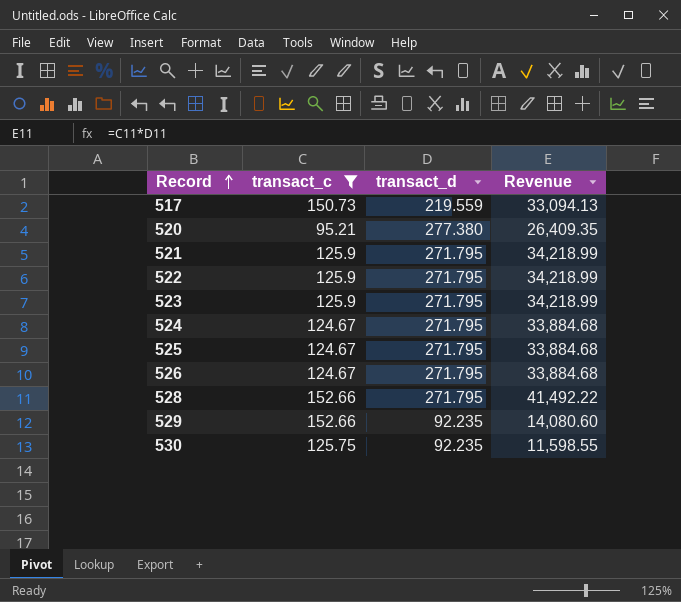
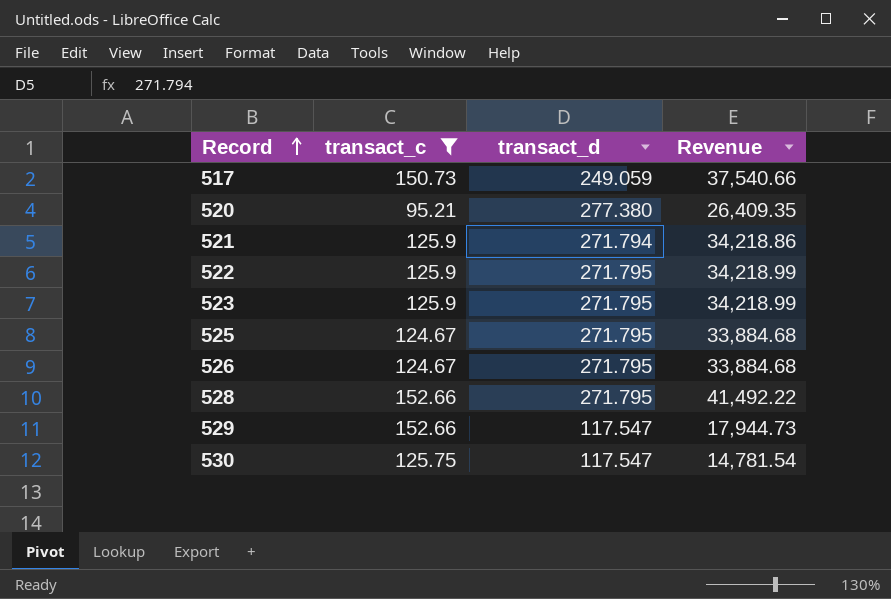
row 524: 124.67 | 271.795 | 33,884.68 -> none
517 | transact_d: 219.559 -> 249.059
517 | Revenue: 33,094.13 -> 37,540.66
521 | transact_d: 271.795 -> 271.794
521 | Revenue: 34,218.99 -> 34,218.86
529 | transact_d: 92.235 -> 117.547
529 | Revenue: 14,080.60 -> 17,944.73
530 | transact_d: 92.235 -> 117.547
530 | Revenue: 11,598.55 -> 14,781.54

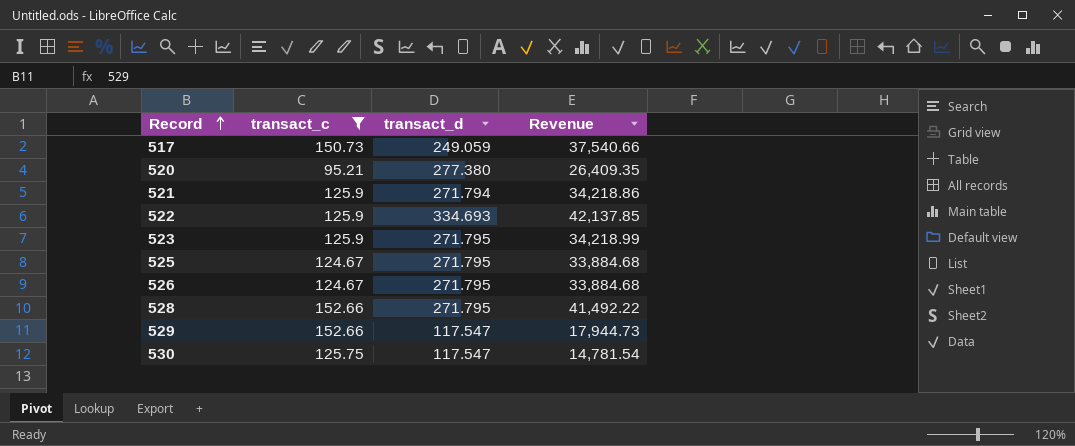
522 | transact_d: 271.795 -> 334.693
522 | Revenue: 34,218.99 -> 42,137.85

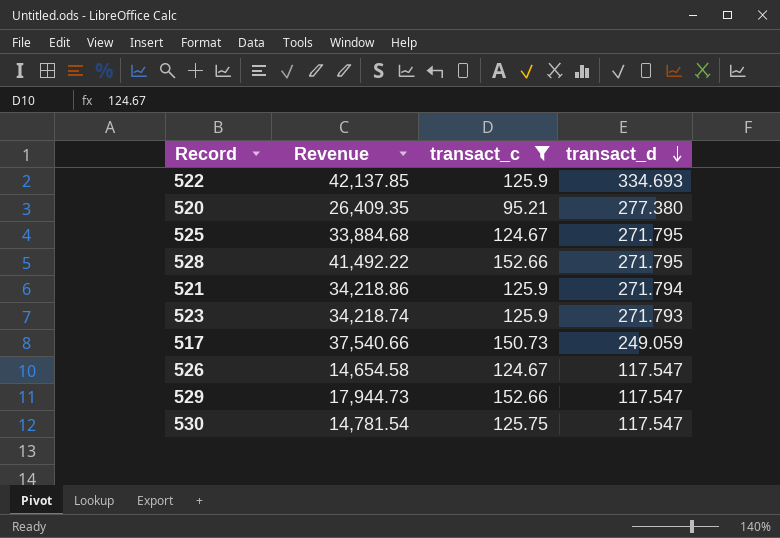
row order: Record ascending -> transact_d descending
column Revenue | position: 4 -> 2
523 | Revenue: 34,218.99 -> 34,218.74
523 | transact_d: 271.795 -> 271.793
526 | Revenue: 33,884.68 -> 14,654.58
526 | transact_d: 271.795 -> 117.547

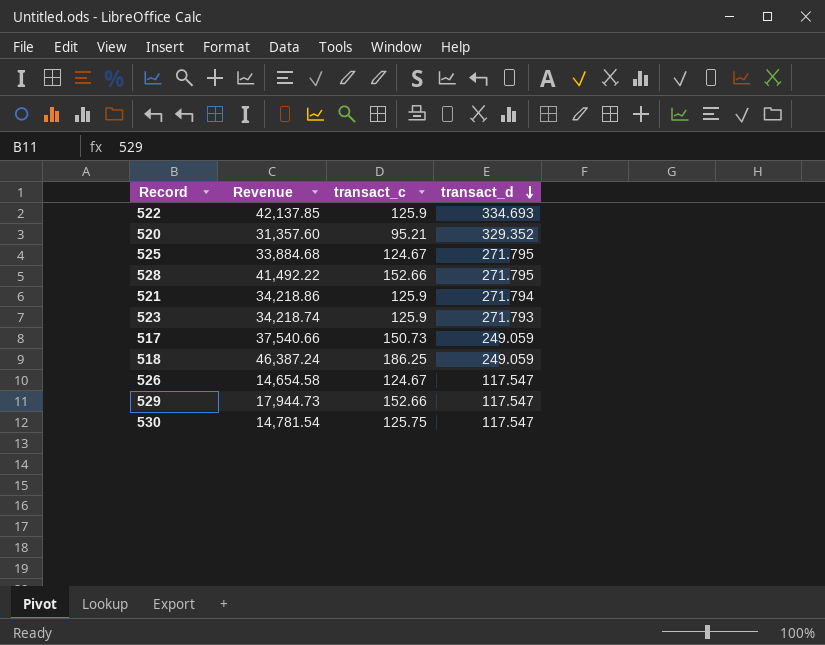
filter: transact_c != 186.25 -> none
520 | Revenue: 26,409.35 -> 31,357.60
520 | transact_d: 277.380 -> 329.352

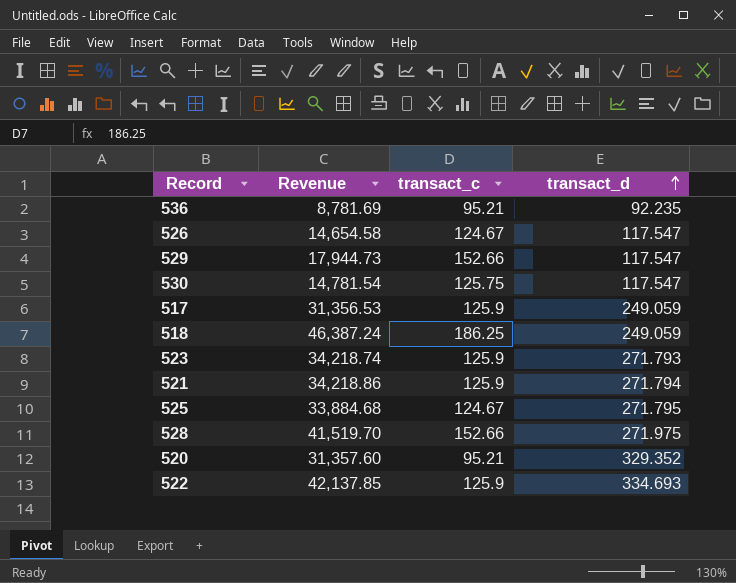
row order: transact_d descending -> transact_d ascending
row 536: none -> 8,781.69 | 95.21 | 92.235
517 | Revenue: 37,540.66 -> 31,356.53
517 | transact_c: 150.73 -> 125.9
528 | Revenue: 41,492.22 -> 41,519.70
528 | transact_d: 271.795 -> 271.975

